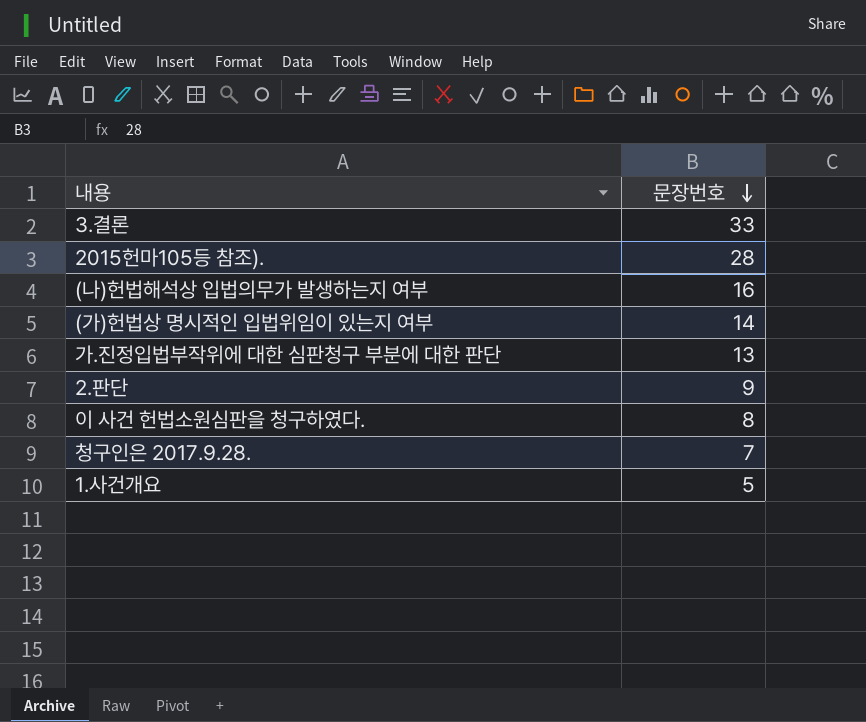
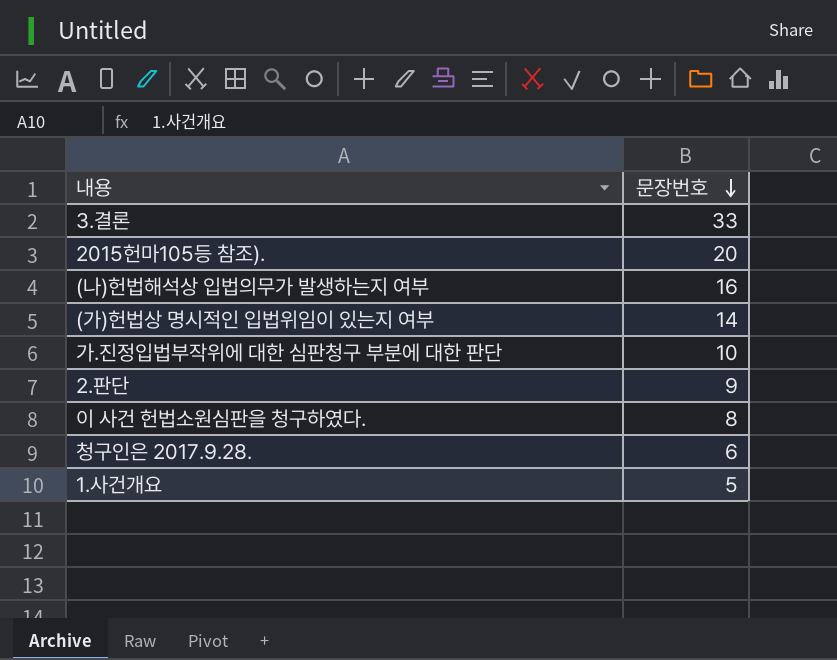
2015헌마105등 참조). | 문장번호: 28 -> 20
가.진정입법부작위에 대한 심판청구 부분에 대한 판단 | 문장번호: 13 -> 10
청구인은 2017.9.28. | 문장번호: 7 -> 6

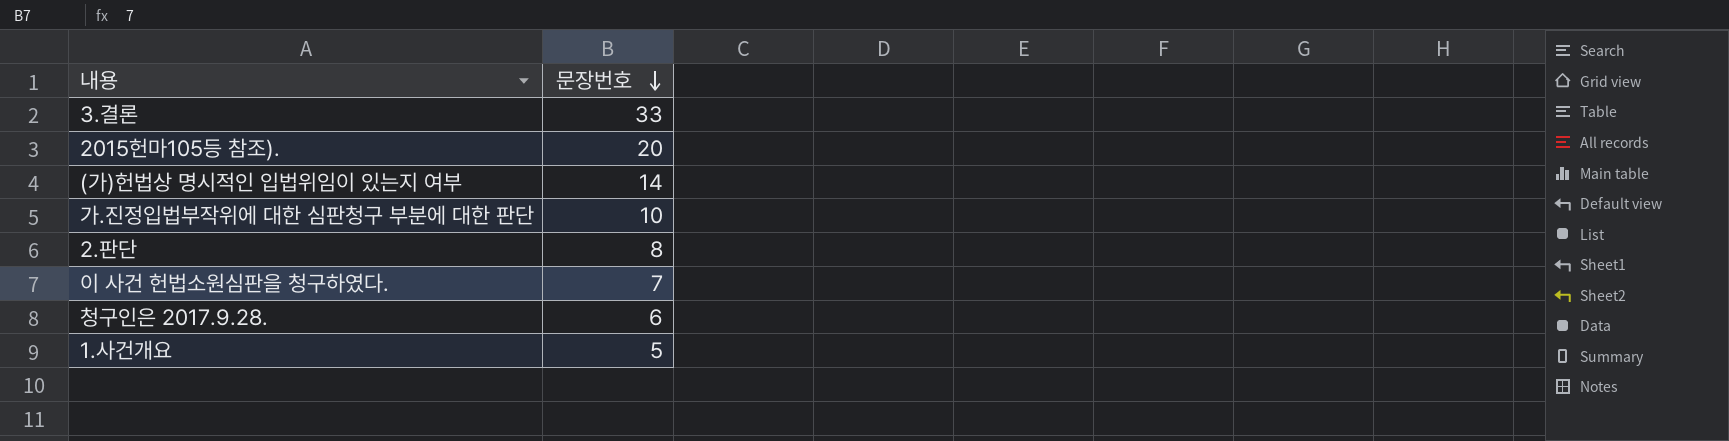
row (나)헌법해석상 입법의무가 발생하는지 여부: 16 -> none
2.판단 | 문장번호: 9 -> 8
이 사건 헌법소원심판을 청구하였다. | 문장번호: 8 -> 7

